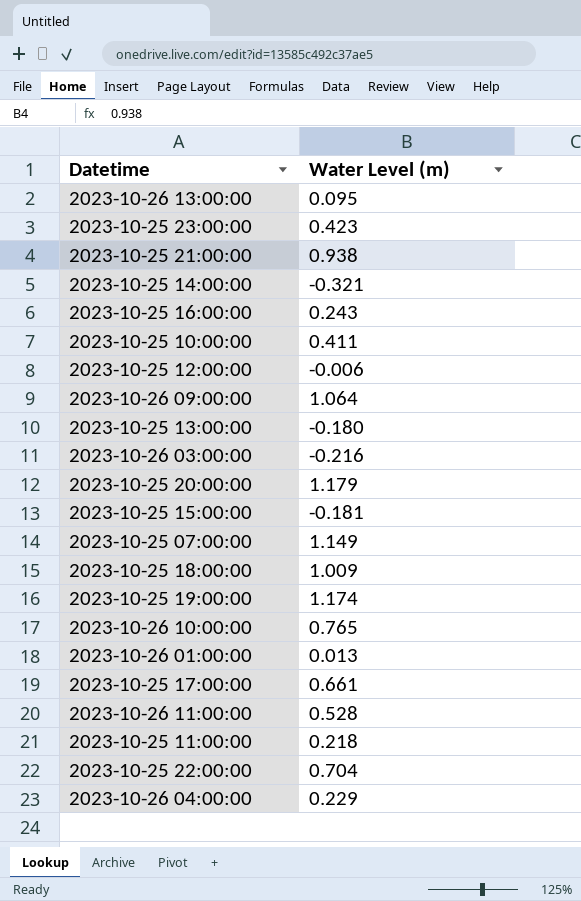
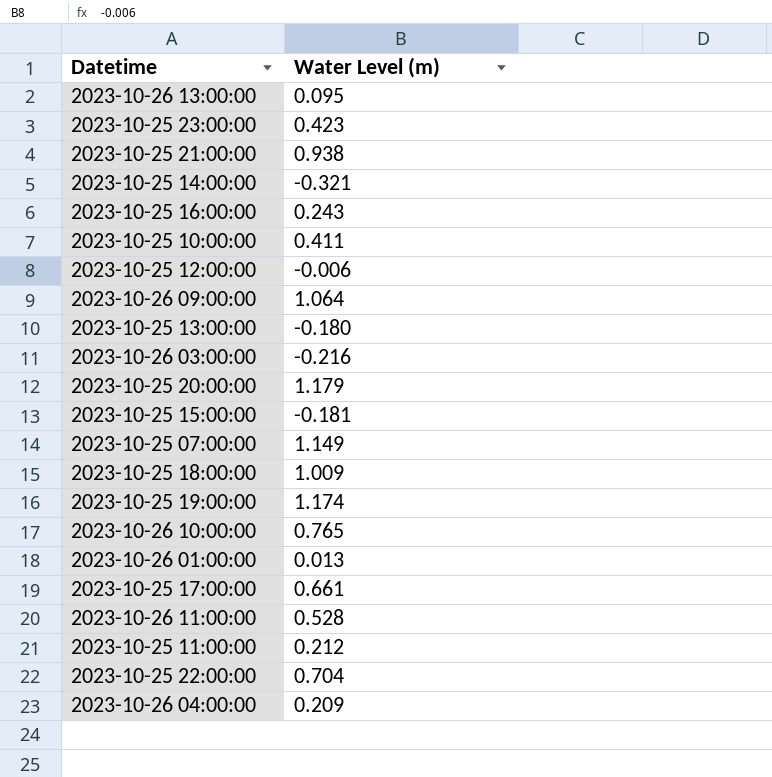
2023-10-25 11:00:00 | Water Level (m): 0.218 -> 0.212
2023-10-26 04:00:00 | Water Level (m): 0.229 -> 0.209

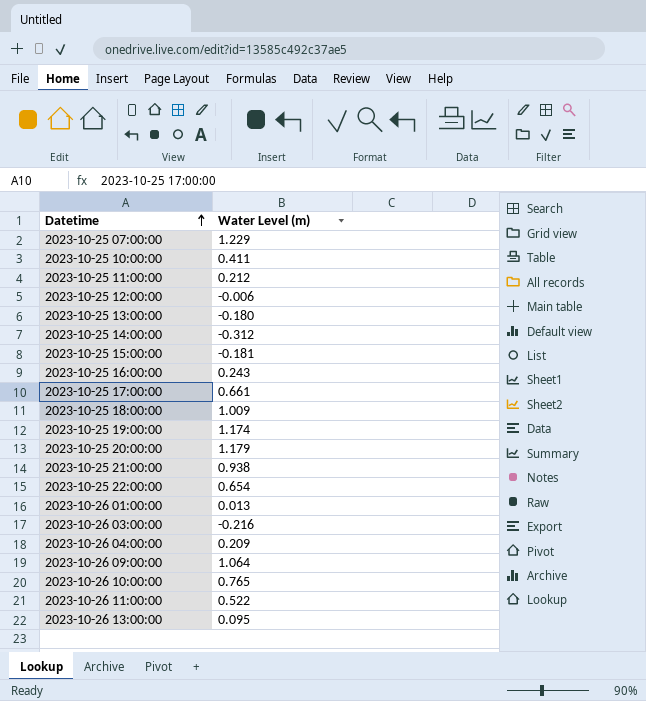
row order: none -> Datetime ascending
row 2023-10-25 23:00:00: 0.423 -> none
2023-10-25 07:00:00 | Water Level (m): 1.149 -> 1.229
2023-10-25 14:00:00 | Water Level (m): -0.321 -> -0.312
2023-10-25 22:00:00 | Water Level (m): 0.704 -> 0.654
2023-10-26 11:00:00 | Water Level (m): 0.528 -> 0.522

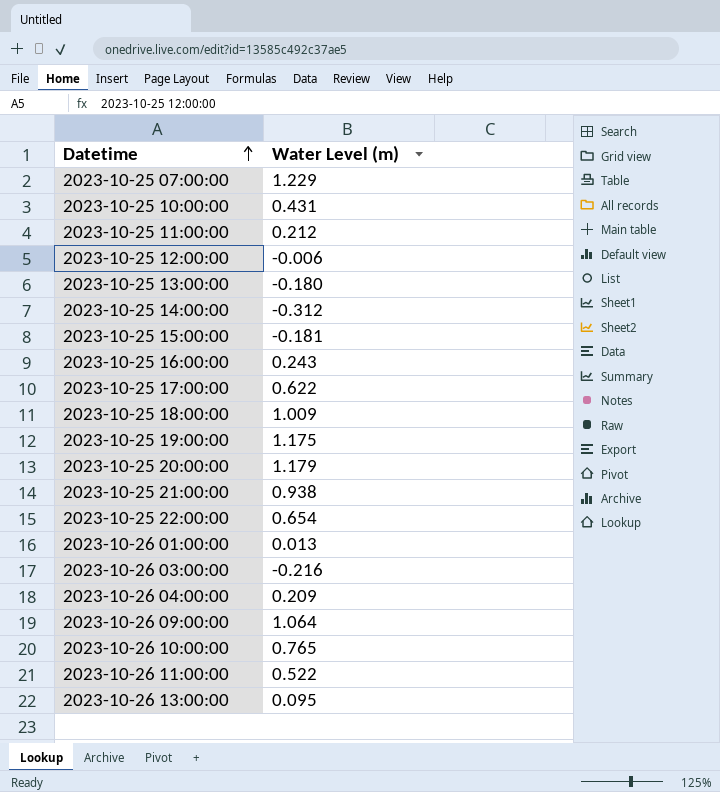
2023-10-25 10:00:00 | Water Level (m): 0.411 -> 0.431
2023-10-25 17:00:00 | Water Level (m): 0.661 -> 0.622
2023-10-25 19:00:00 | Water Level (m): 1.174 -> 1.175

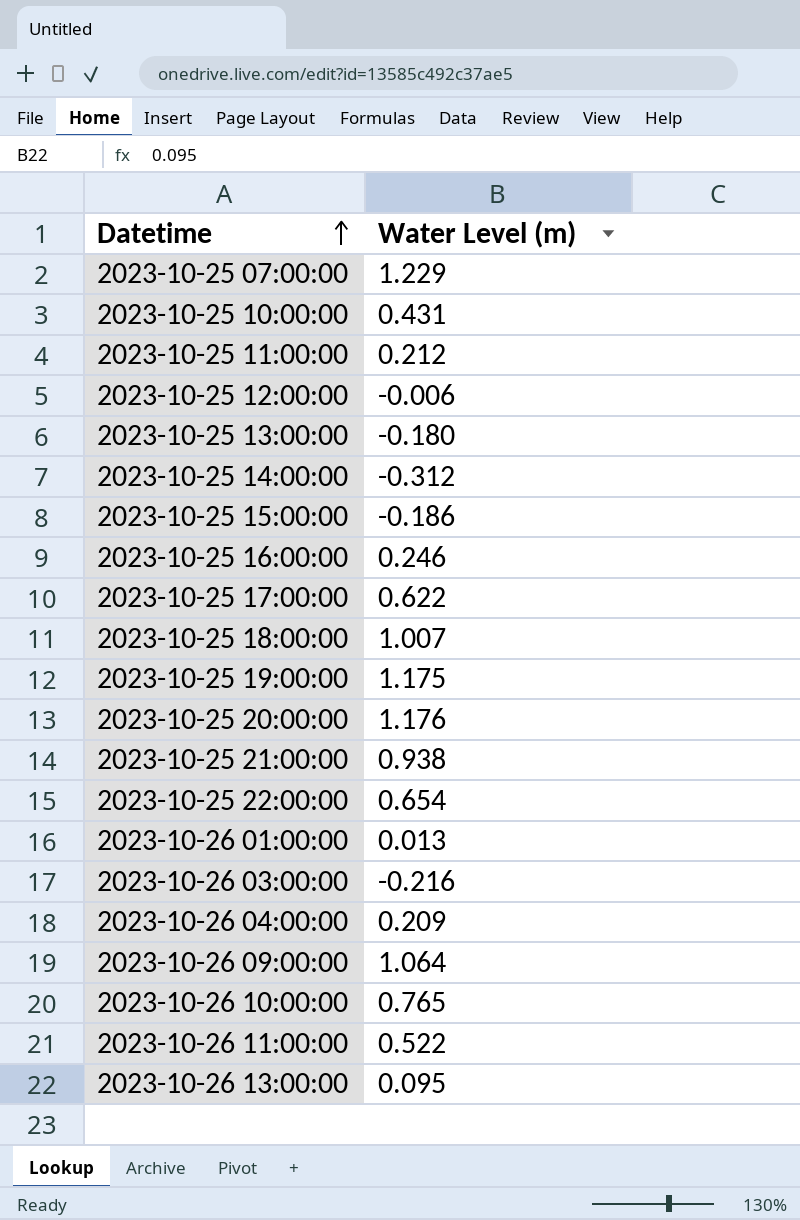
2023-10-25 15:00:00 | Water Level (m): -0.181 -> -0.186
2023-10-25 16:00:00 | Water Level (m): 0.243 -> 0.246
2023-10-25 18:00:00 | Water Level (m): 1.009 -> 1.007
2023-10-25 20:00:00 | Water Level (m): 1.179 -> 1.176

